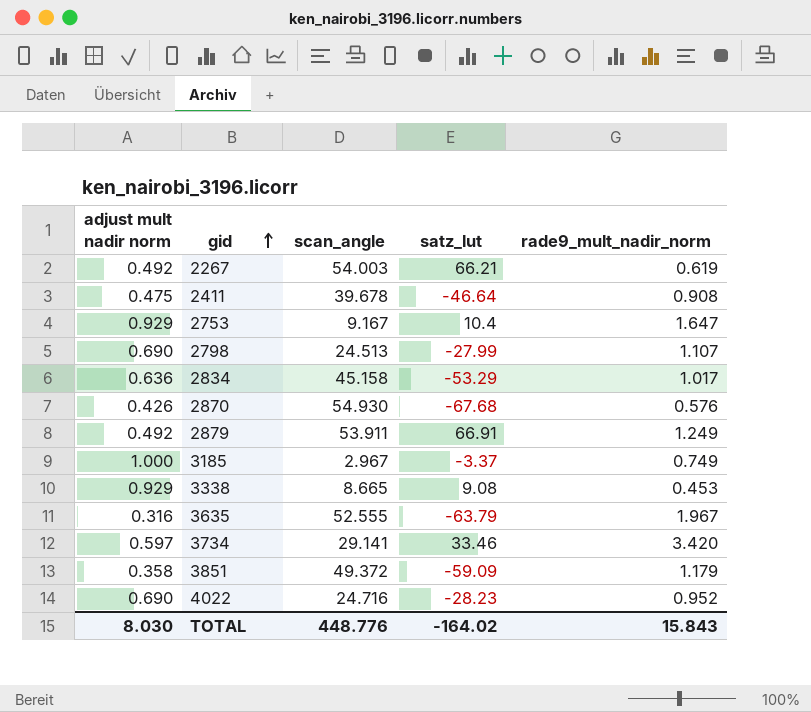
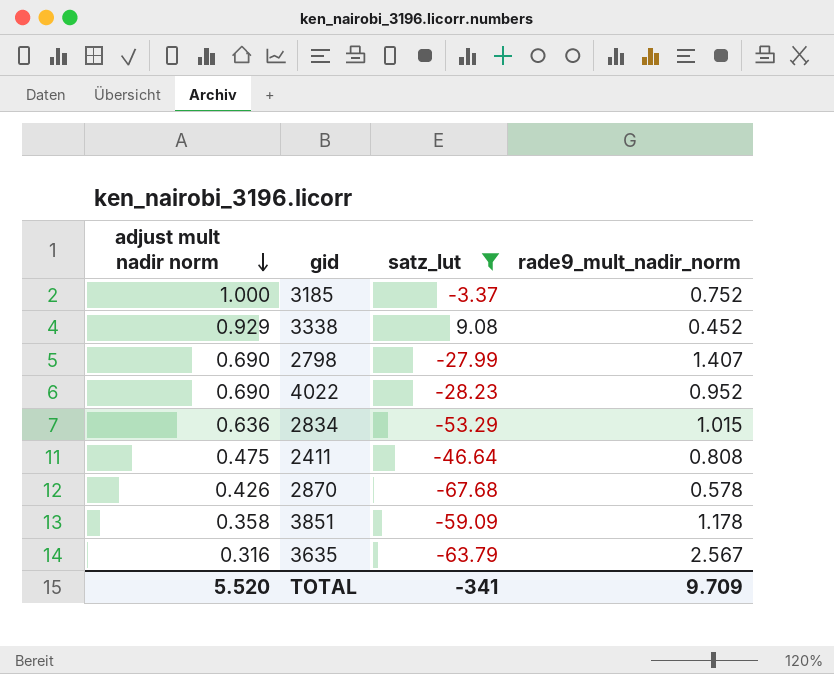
filter: none -> satz_lut <= 9.08
row order: gid ascending -> adjust mult nadir norm descending
column scan_angle | position: 3 -> none
3185 | rade9_mult_nadir_norm: 0.749 -> 0.752
3338 | rade9_mult_nadir_norm: 0.453 -> 0.452
2798 | rade9_mult_nadir_norm: 1.107 -> 1.407
2834 | rade9_mult_nadir_norm: 1.017 -> 1.015
2411 | rade9_mult_nadir_norm: 0.908 -> 0.808
2870 | rade9_mult_nadir_norm: 0.576 -> 0.578
3851 | rade9_mult_nadir_norm: 1.179 -> 1.178
3635 | rade9_mult_nadir_norm: 1.967 -> 2.567
TOTAL | adjust mult nadir norm: 8.030 -> 5.520
TOTAL | satz_lut: -164.02 -> -341
TOTAL | rade9_mult_nadir_norm: 15.843 -> 9.709

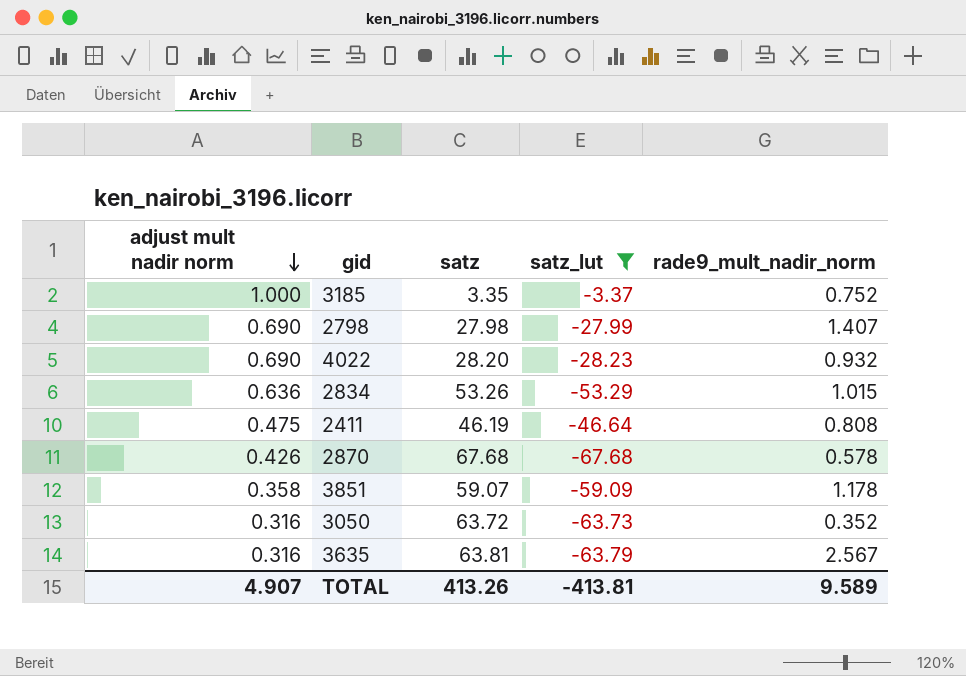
column satz | position: none -> 3
row 3338: 0.929 | 9.08 | 0.452 -> none
4022 | rade9_mult_nadir_norm: 0.952 -> 0.932
row 3050: none -> 0.316 | 63.72 | -63.73 | 0.352
TOTAL | adjust mult nadir norm: 5.520 -> 4.907
TOTAL | satz_lut: -341 -> -413.81
TOTAL | rade9_mult_nadir_norm: 9.709 -> 9.589

